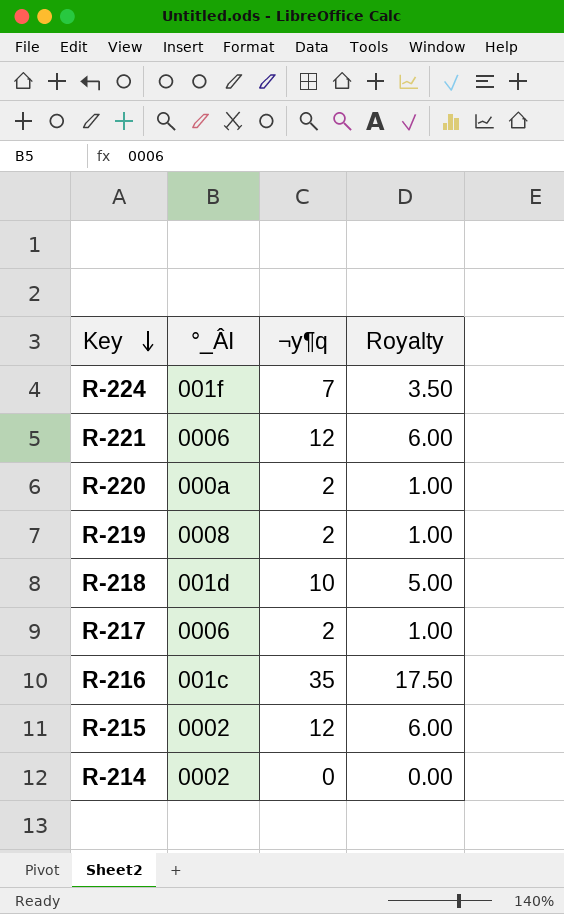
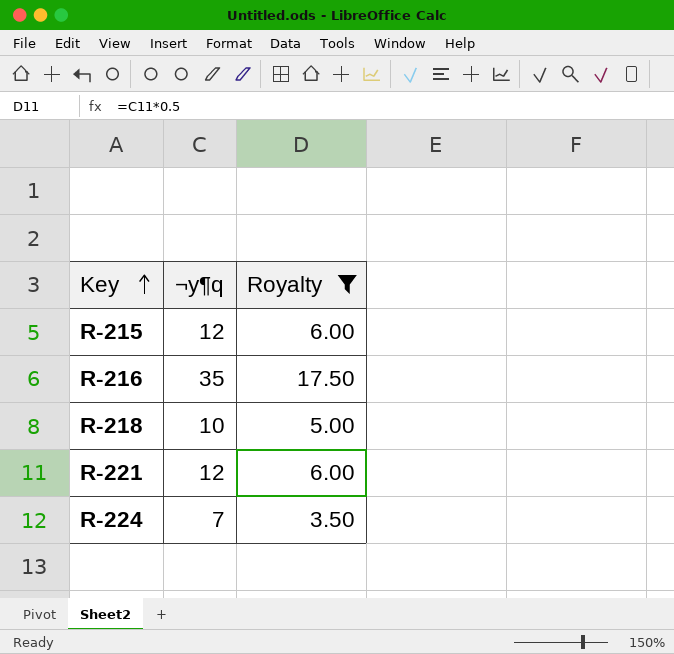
filter: none -> Royalty >= 3.50
row order: Key descending -> Key ascending
column °_ÂI | position: 2 -> none

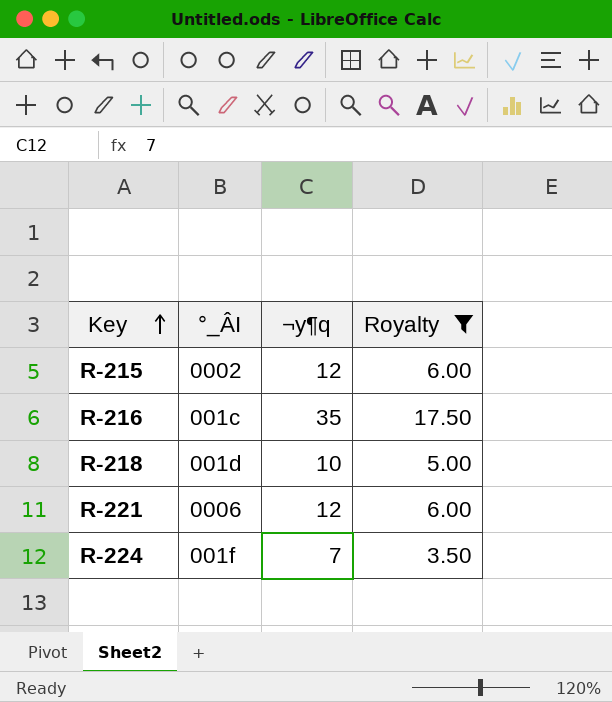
column °_ÂI | position: none -> 2

